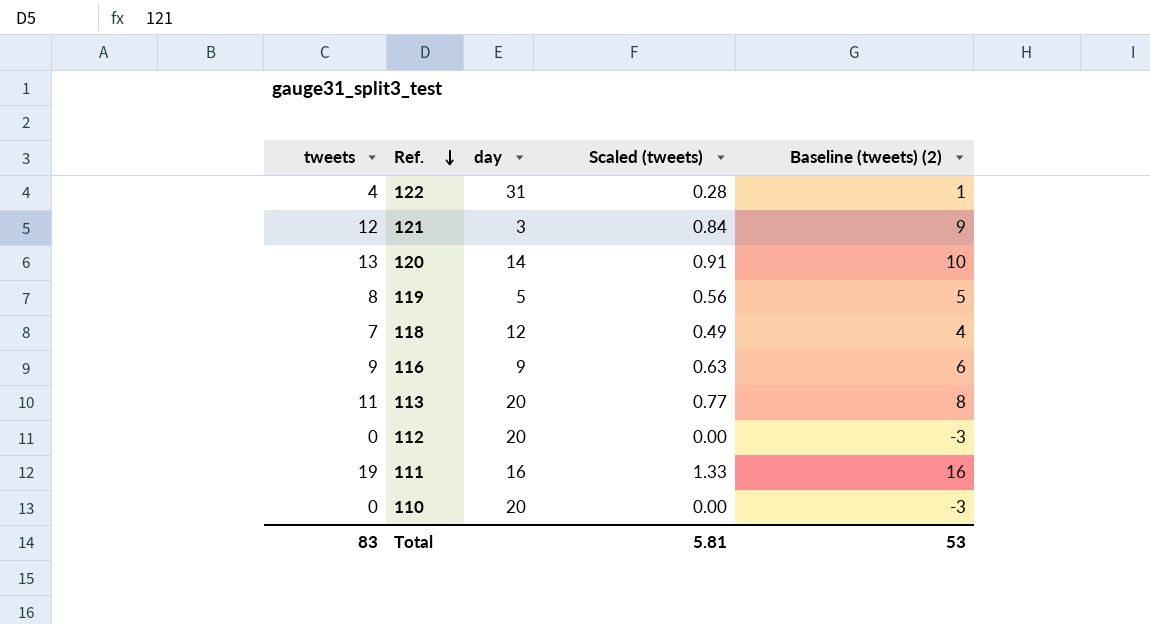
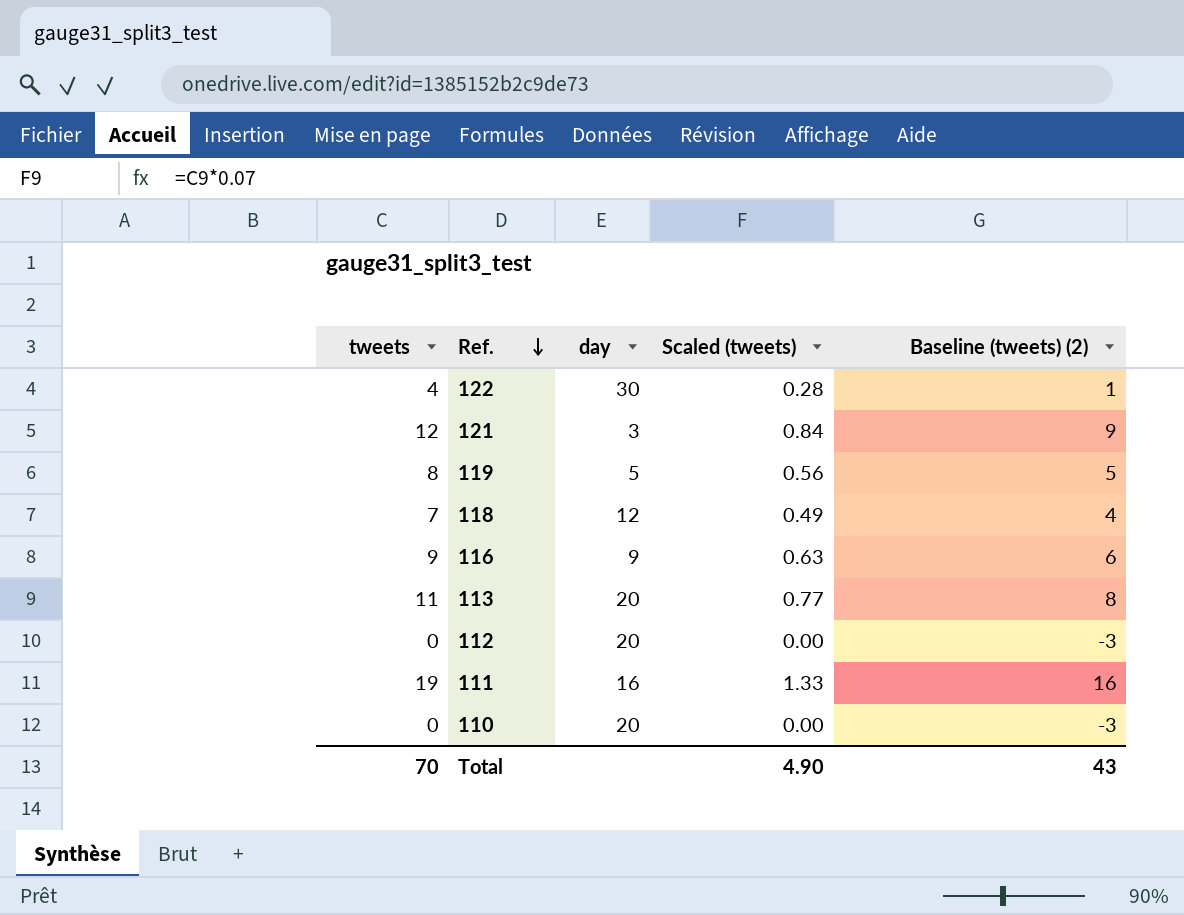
row 120: 13 | 14 | 0.91 | 10 -> none
122 | day: 31 -> 30
Total | tweets: 83 -> 70
Total | Scaled (tweets): 5.81 -> 4.90
Total | Baseline (tweets) (2): 53 -> 43

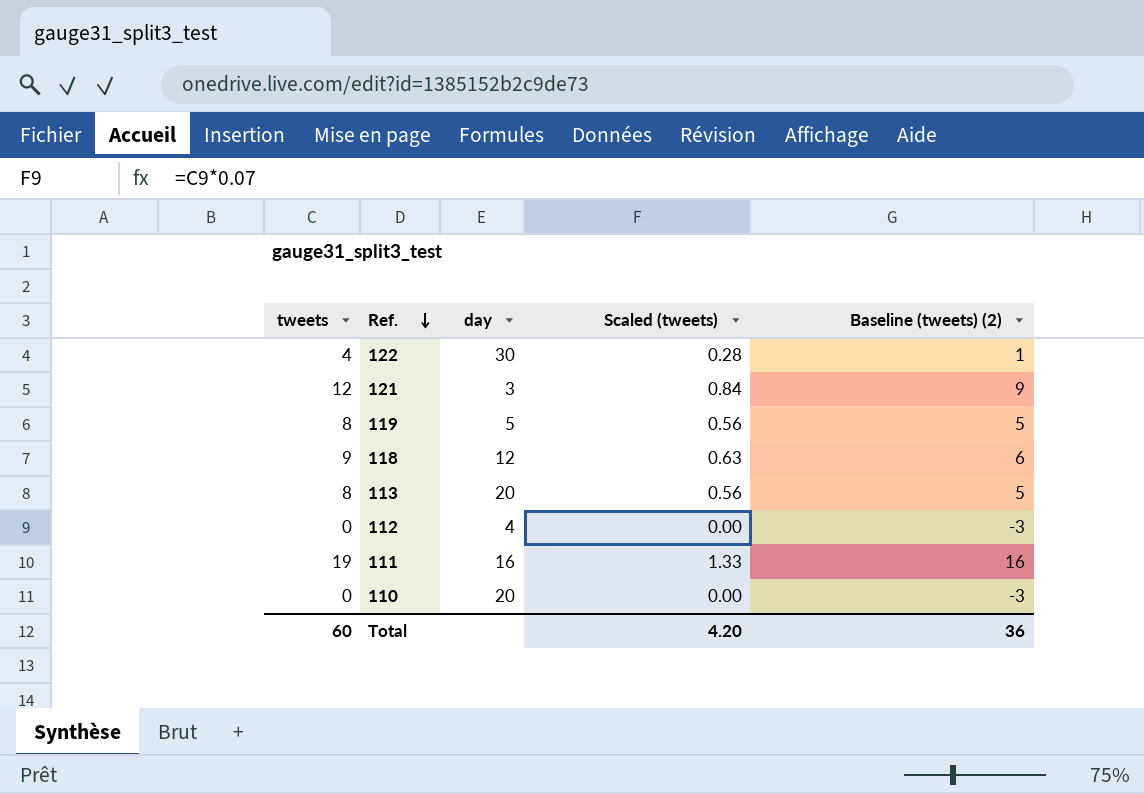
row 116: 9 | 9 | 0.63 | 6 -> none
118 | tweets: 7 -> 9
118 | Scaled (tweets): 0.49 -> 0.63
118 | Baseline (tweets) (2): 4 -> 6
113 | tweets: 11 -> 8
113 | Scaled (tweets): 0.77 -> 0.56
113 | Baseline (tweets) (2): 8 -> 5
112 | day: 20 -> 4
Total | tweets: 70 -> 60
Total | Scaled (tweets): 4.90 -> 4.20
Total | Baseline (tweets) (2): 43 -> 36

